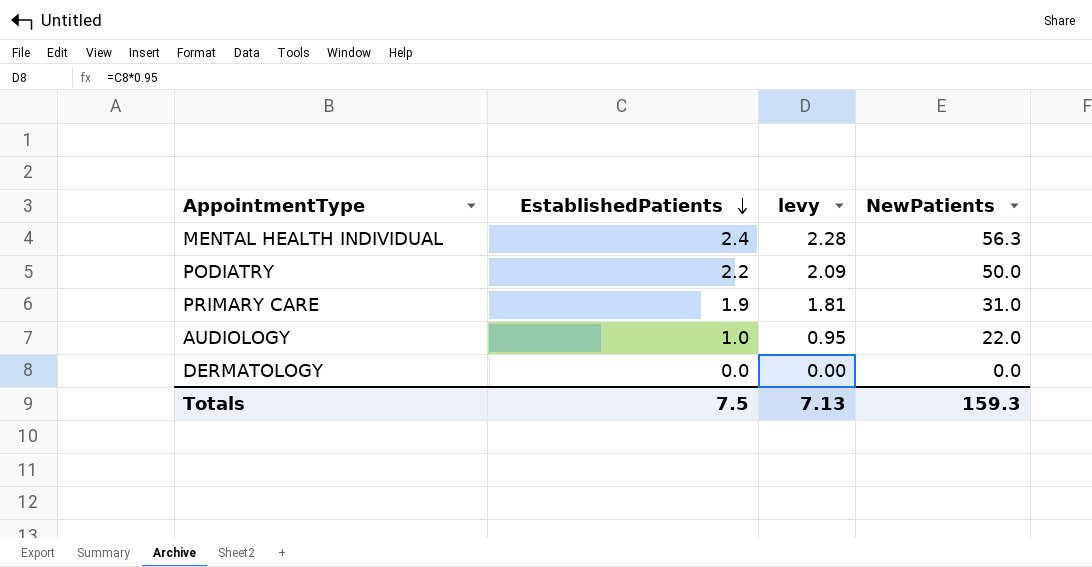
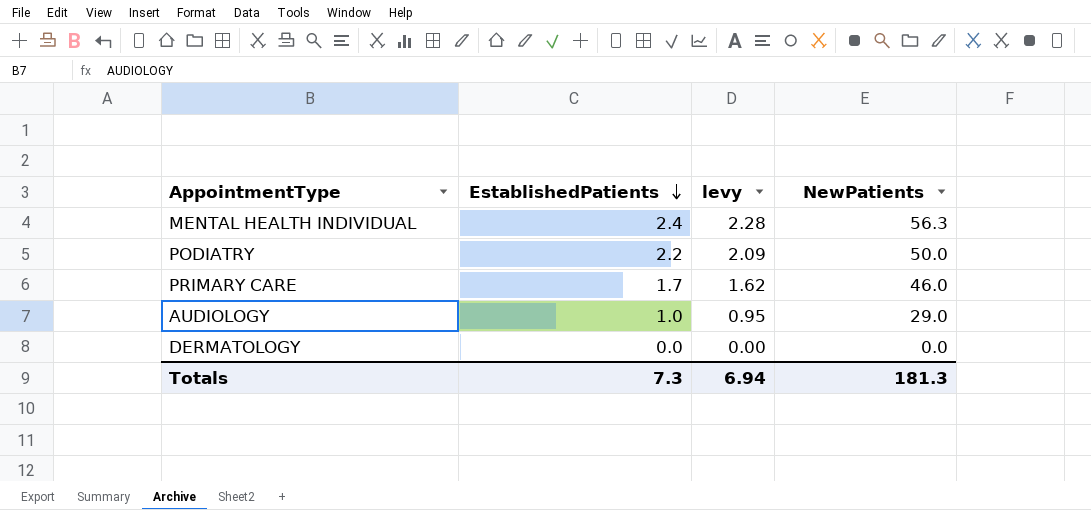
PRIMARY CARE | EstablishedPatients: 1.9 -> 1.7
PRIMARY CARE | levy: 1.81 -> 1.62
PRIMARY CARE | NewPatients: 31.0 -> 46.0
AUDIOLOGY | NewPatients: 22.0 -> 29.0
Totals | EstablishedPatients: 7.5 -> 7.3
Totals | levy: 7.13 -> 6.94
Totals | NewPatients: 159.3 -> 181.3

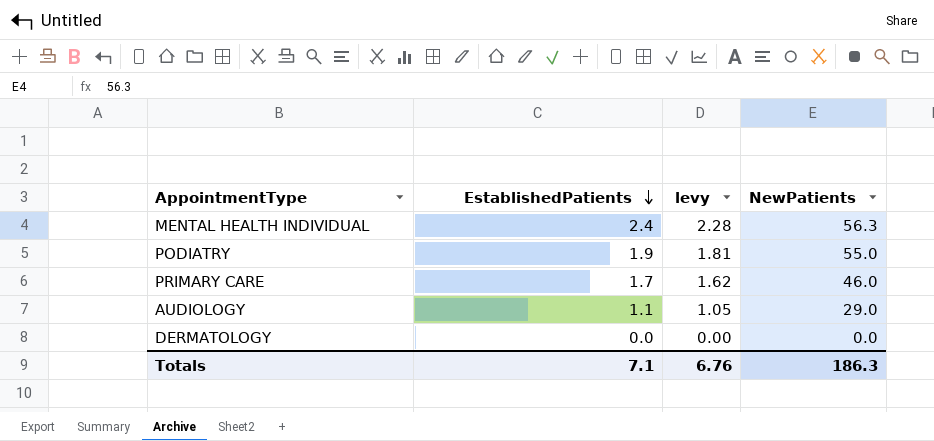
PODIATRY | EstablishedPatients: 2.2 -> 1.9
PODIATRY | levy: 2.09 -> 1.81
PODIATRY | NewPatients: 50.0 -> 55.0
AUDIOLOGY | EstablishedPatients: 1.0 -> 1.1
AUDIOLOGY | levy: 0.95 -> 1.05
Totals | EstablishedPatients: 7.3 -> 7.1
Totals | levy: 6.94 -> 6.76
Totals | NewPatients: 181.3 -> 186.3

